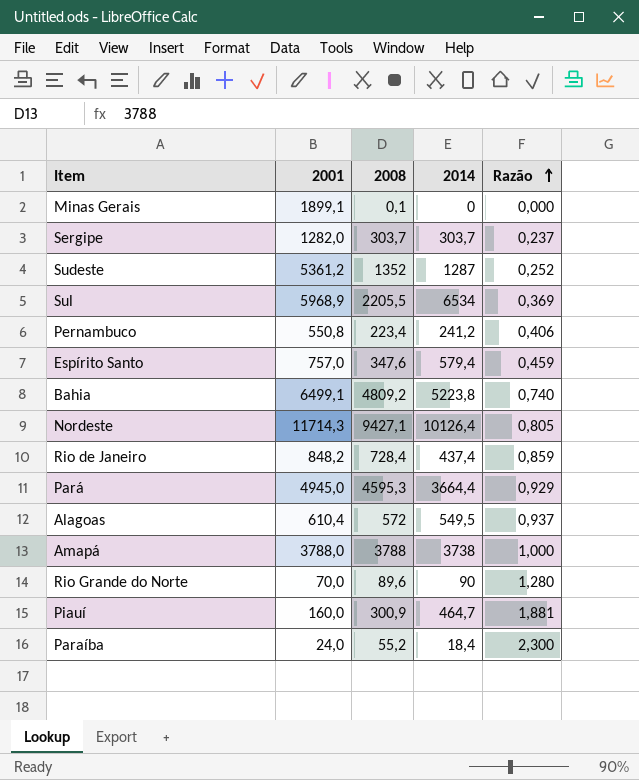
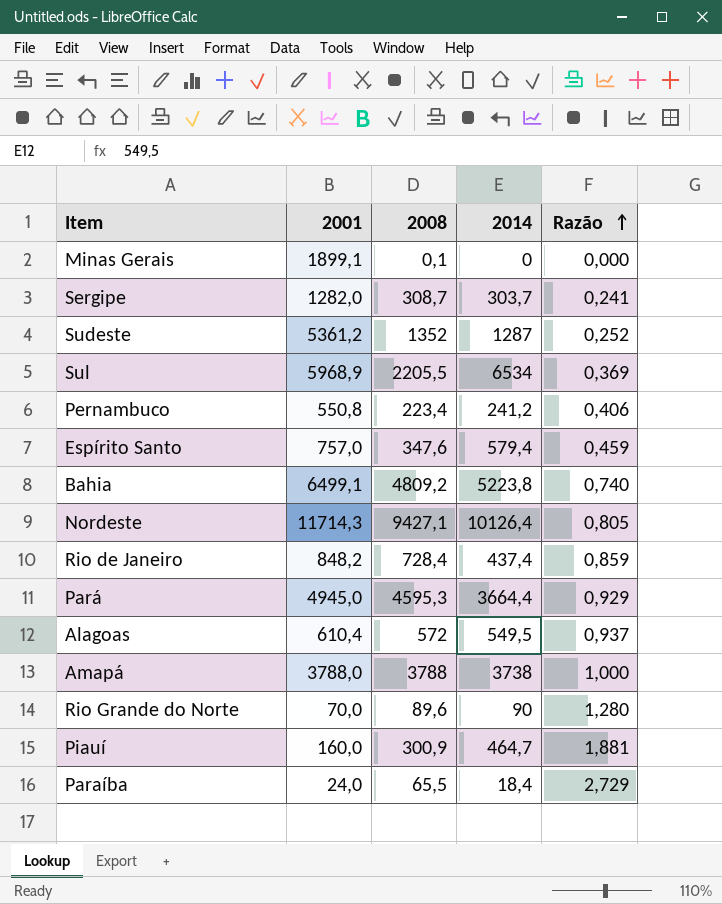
Sergipe | 2008: 303,7 -> 308,7
Sergipe | Razão: 0,237 -> 0,241
Paraíba | 2008: 55,2 -> 65,5
Paraíba | Razão: 2,300 -> 2,729

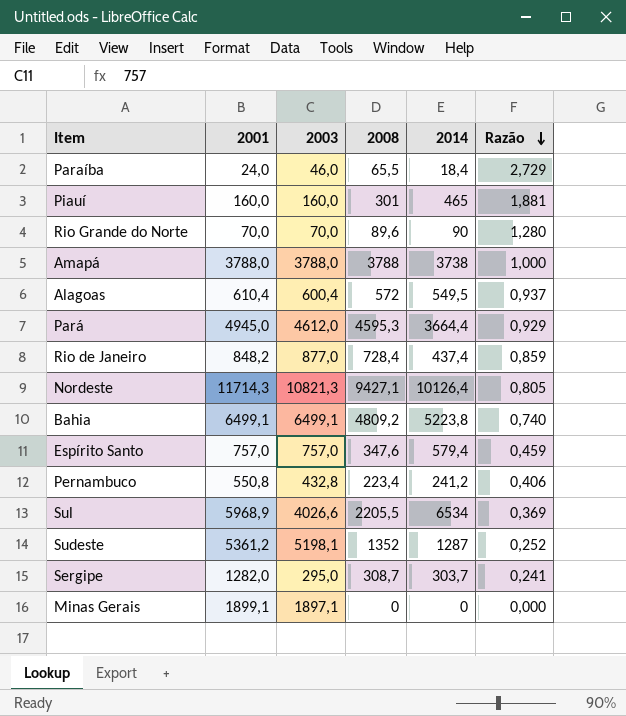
row order: Razão ascending -> Razão descending
column 2003 | position: none -> 3
Piauí | 2008: 300,9 -> 301
Piauí | 2014: 464,7 -> 465
Minas Gerais | 2008: 0,1 -> 0

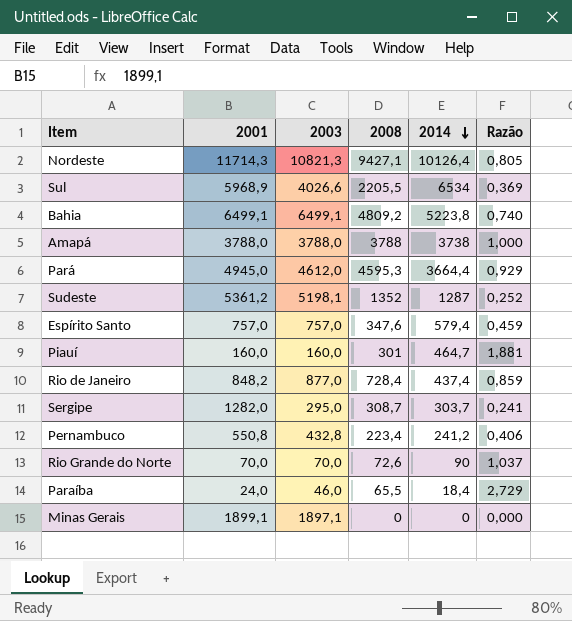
row order: Razão descending -> 2014 descending
row Alagoas: 610,4 | 600,4 | 572 | 549,5 | 0,937 -> none
Piauí | 2014: 465 -> 464,7
Rio Grande do Norte | 2008: 89,6 -> 72,6
Rio Grande do Norte | Razão: 1,280 -> 1,037

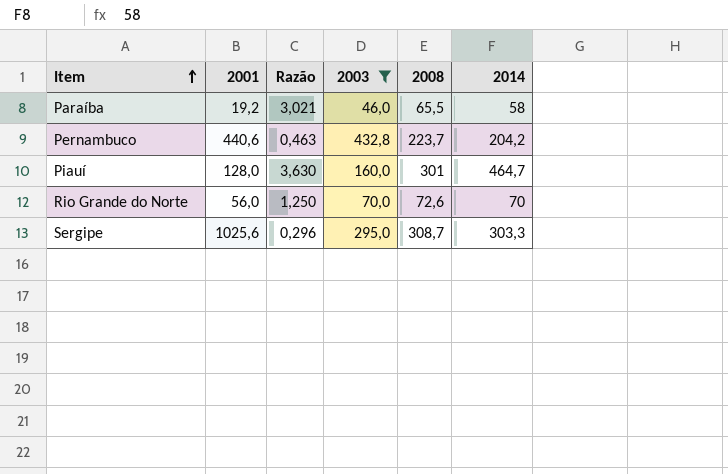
filter: none -> 2003 <= 432,8
row order: 2014 descending -> Item ascending
column Razão | formula: [2008] / [2001] -> [2014] / [2001]
column Razão | position: 6 -> 3
Paraíba | 2001: 24,0 -> 19,2
Paraíba | 2014: 18,4 -> 58
Pernambuco | 2001: 550,8 -> 440,6
Pernambuco | 2008: 223,4 -> 223,7
Pernambuco | 2014: 241,2 -> 204,2
Piauí | 2001: 160,0 -> 128,0
Rio Grande do Norte | 2001: 70,0 -> 56,0
Rio Grande do Norte | 2014: 90 -> 70
Sergipe | 2001: 1282,0 -> 1025,6
Sergipe | 2014: 303,7 -> 303,3

